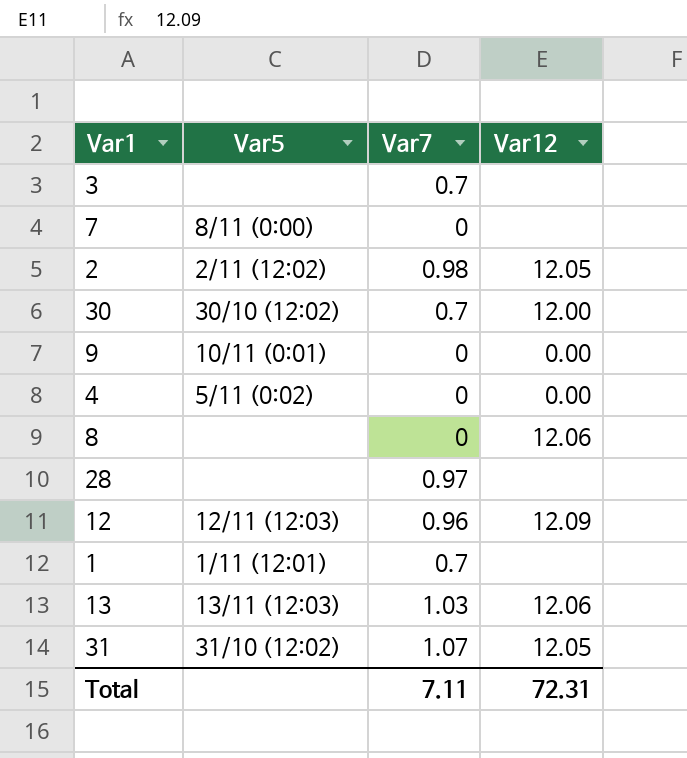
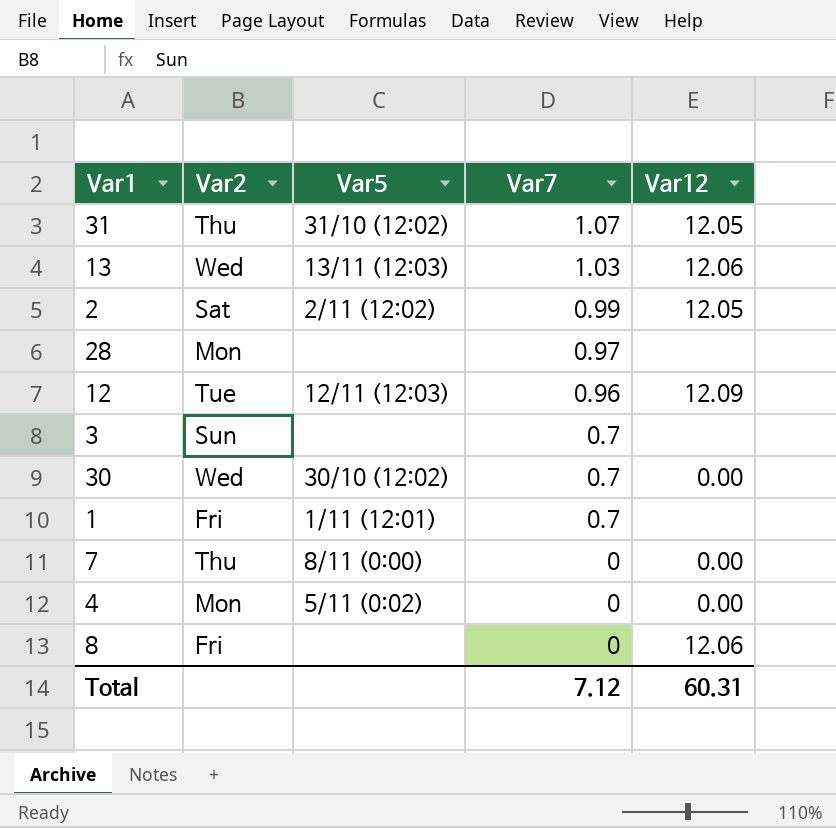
row order: none -> Var7 descending
column Var2 | position: none -> 2
row 9: 10/11 (0:01) | 0 | 0.00 -> none
2 | Var7: 0.98 -> 0.99
30 | Var12: 12.00 -> 0.00
7 | Var12: none -> 0.00
Total | Var7: 7.11 -> 7.12
Total | Var12: 72.31 -> 60.31

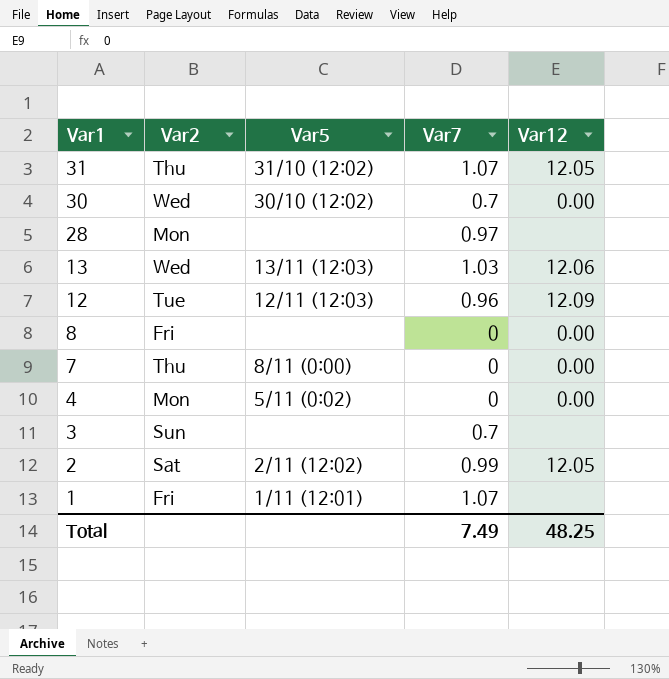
row order: Var7 descending -> Var1 descending
8 | Var12: 12.06 -> 0.00
1 | Var7: 0.7 -> 1.07
Total | Var7: 7.12 -> 7.49
Total | Var12: 60.31 -> 48.25

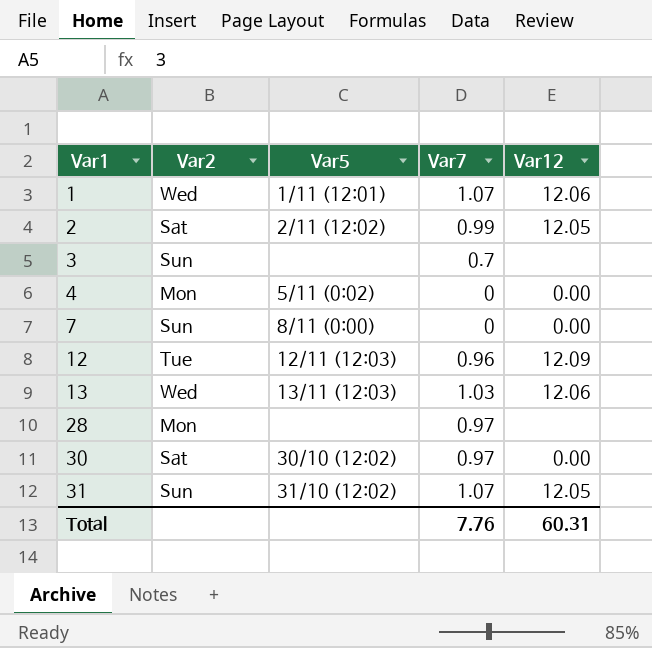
row order: Var1 descending -> Var1 ascending
row 8: Fri | none | 0 | 0.00 -> none
1 | Var2: Fri -> Wed
1 | Var12: none -> 12.06
7 | Var2: Thu -> Sun
30 | Var2: Wed -> Sat
30 | Var7: 0.7 -> 0.97
31 | Var2: Thu -> Sun
Total | Var7: 7.49 -> 7.76
Total | Var12: 48.25 -> 60.31

